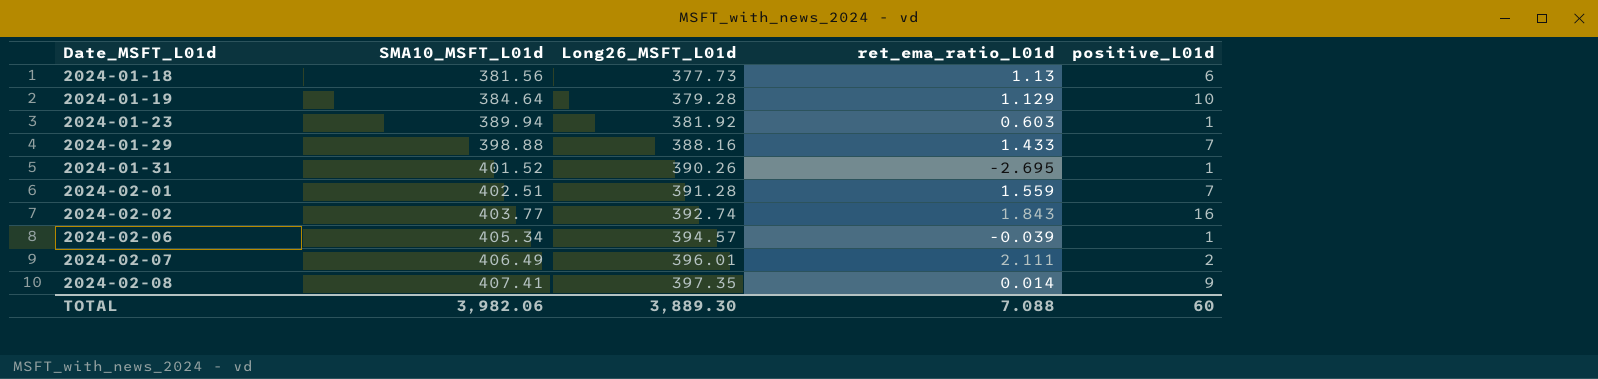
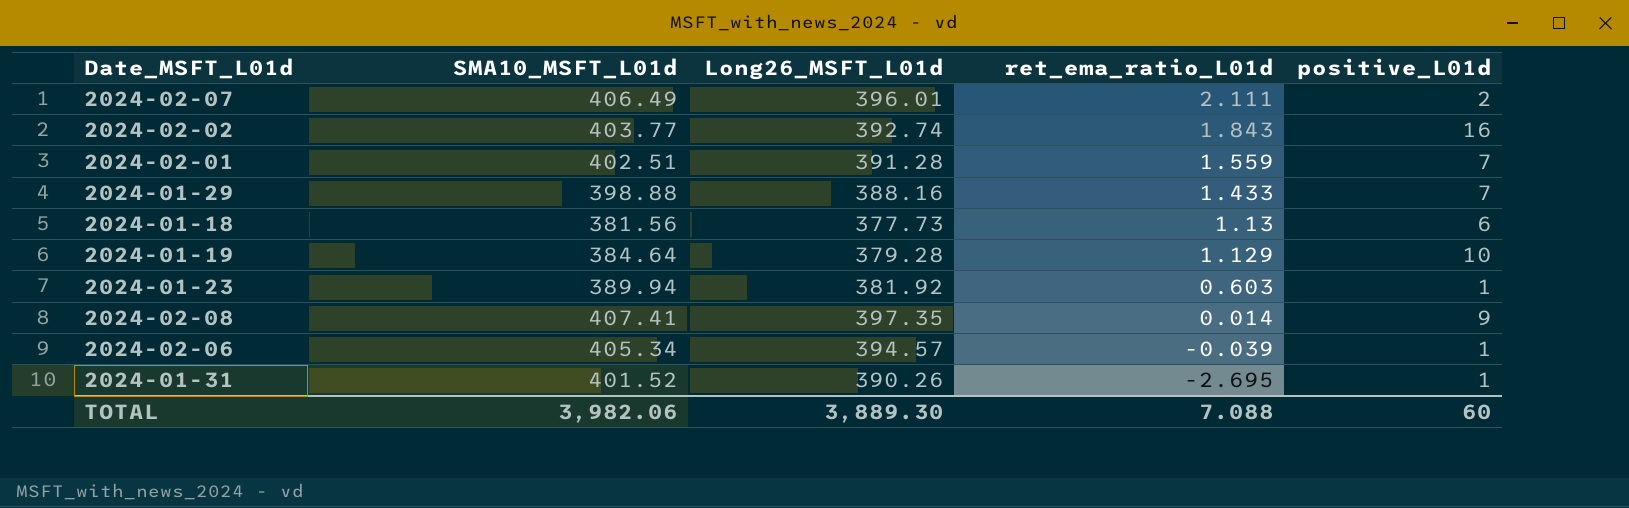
row order: Date_MSFT_L01d ascending -> ret_ema_ratio_L01d descending

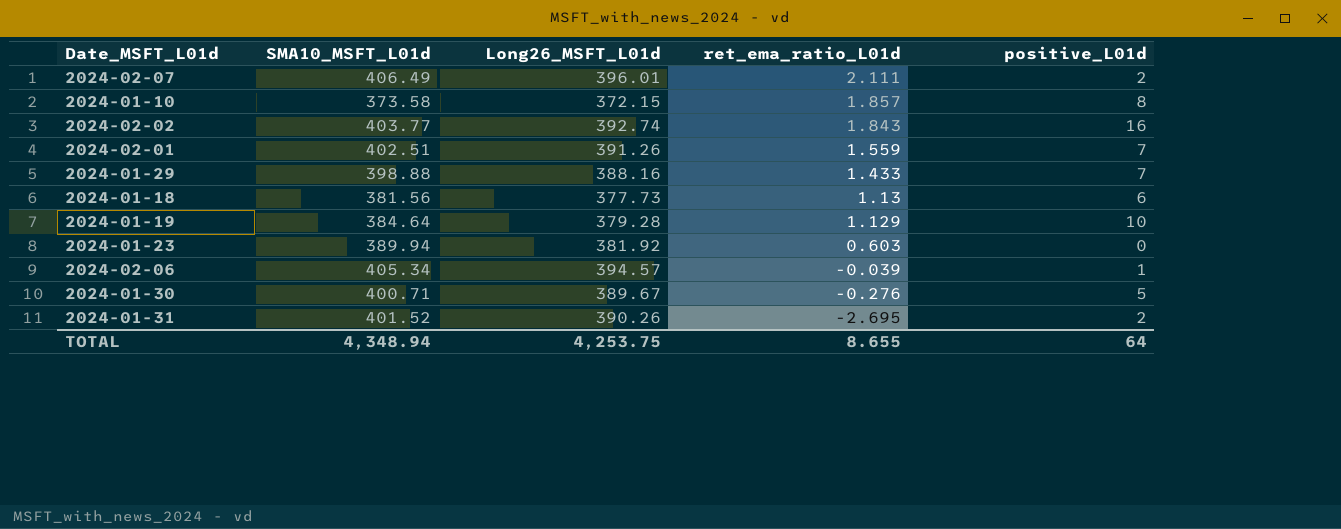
row 2024-02-08: 407.41 | 397.35 | 0.014 | 9 -> none
row 2024-01-10: none -> 373.58 | 372.15 | 1.857 | 8
2024-02-01 | Long26_MSFT_L01d: 391.28 -> 391.26
2024-01-23 | positive_L01d: 1 -> 0
row 2024-01-30: none -> 400.71 | 389.67 | -0.276 | 5
2024-01-31 | positive_L01d: 1 -> 2
TOTAL | SMA10_MSFT_L01d: 3,982.06 -> 4,348.94
TOTAL | Long26_MSFT_L01d: 3,889.30 -> 4,253.75
TOTAL | ret_ema_ratio_L01d: 7.088 -> 8.655
TOTAL | positive_L01d: 60 -> 64

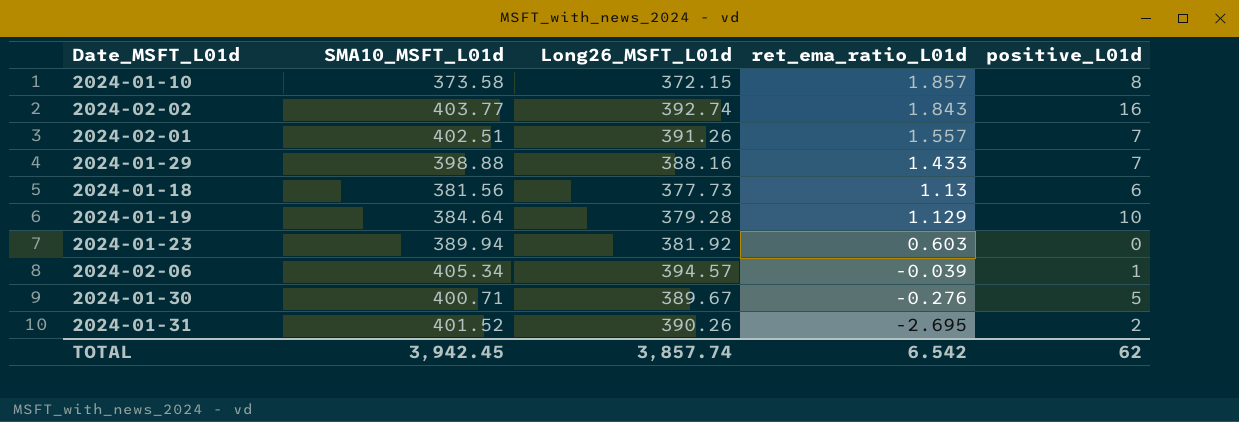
row 2024-02-07: 406.49 | 396.01 | 2.111 | 2 -> none
2024-02-01 | ret_ema_ratio_L01d: 1.559 -> 1.557
TOTAL | SMA10_MSFT_L01d: 4,348.94 -> 3,942.45
TOTAL | Long26_MSFT_L01d: 4,253.75 -> 3,857.74
TOTAL | ret_ema_ratio_L01d: 8.655 -> 6.542
TOTAL | positive_L01d: 64 -> 62

